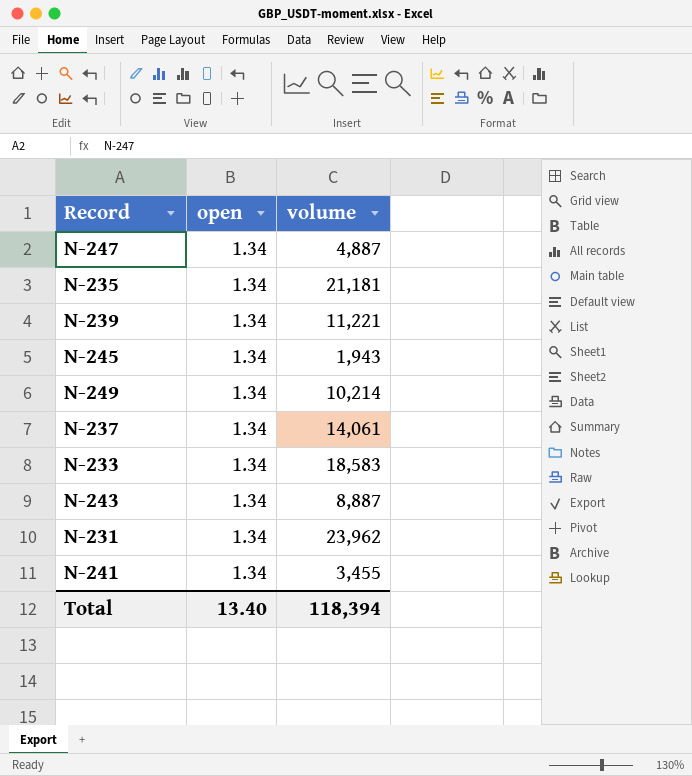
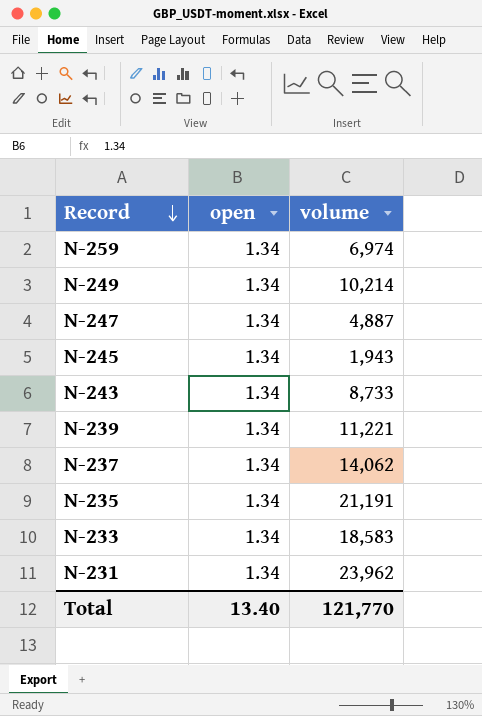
row order: none -> Record descending
row N-241: 1.34 | 3,455 -> none
row N-259: none -> 1.34 | 6,974
N-243 | volume: 8,887 -> 8,733
N-237 | volume: 14,061 -> 14,062
N-235 | volume: 21,181 -> 21,191
Total | volume: 118,394 -> 121,770

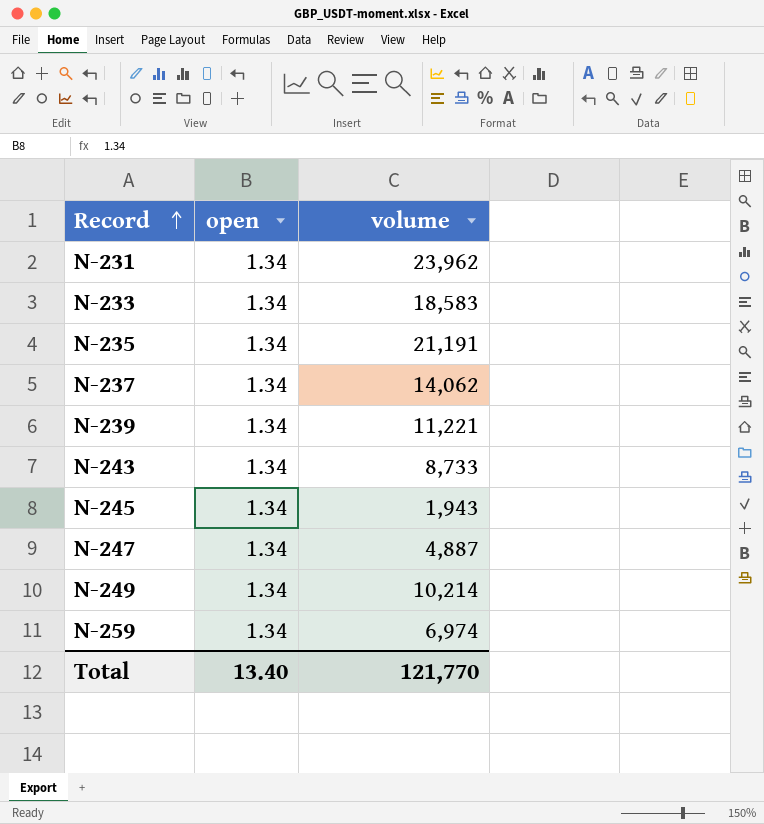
row order: Record descending -> Record ascending

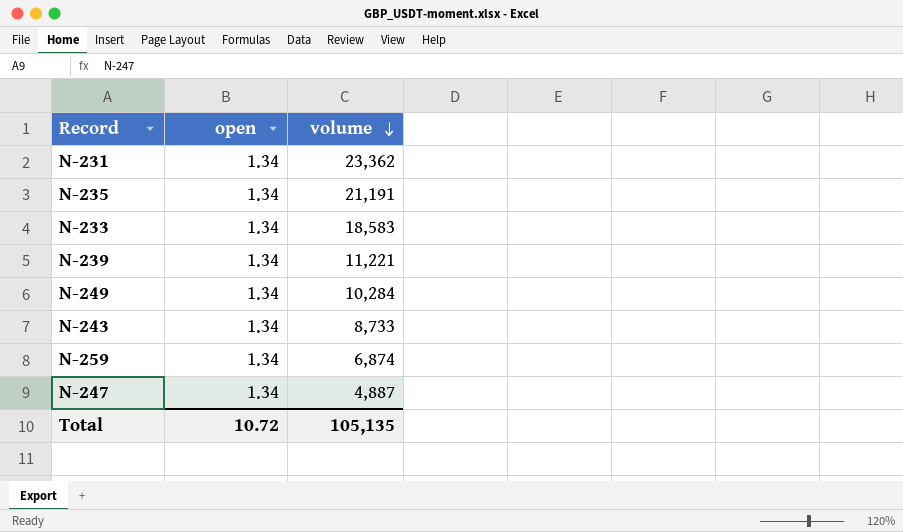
row order: Record ascending -> volume descending
row N-237: 1.34 | 14,062 -> none
row N-245: 1.34 | 1,943 -> none
N-231 | volume: 23,962 -> 23,362
N-249 | volume: 10,214 -> 10,284
N-259 | volume: 6,974 -> 6,874
Total | open: 13.40 -> 10.72
Total | volume: 121,770 -> 105,135

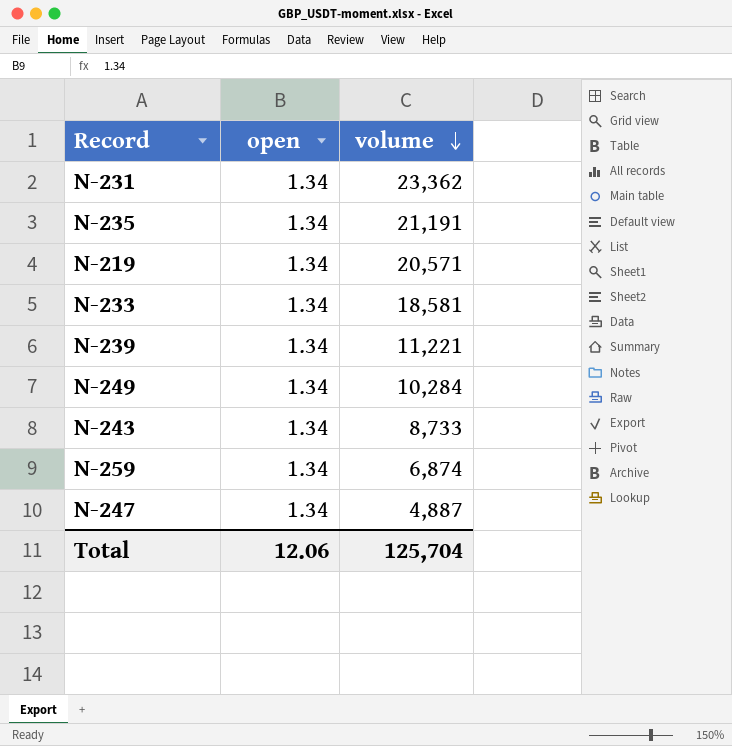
row N-219: none -> 1.34 | 20,571
N-233 | volume: 18,583 -> 18,581
Total | open: 10.72 -> 12.06
Total | volume: 105,135 -> 125,704

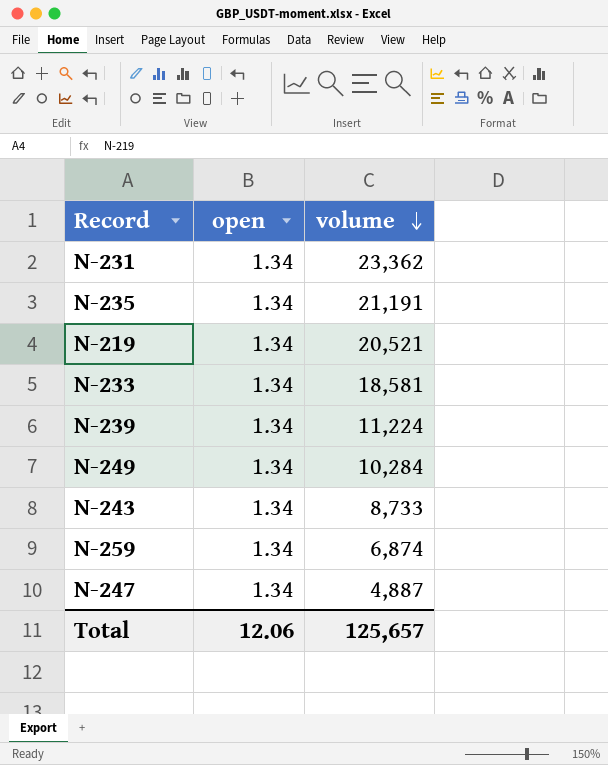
N-219 | volume: 20,571 -> 20,521
N-239 | volume: 11,221 -> 11,224
Total | volume: 125,704 -> 125,657

